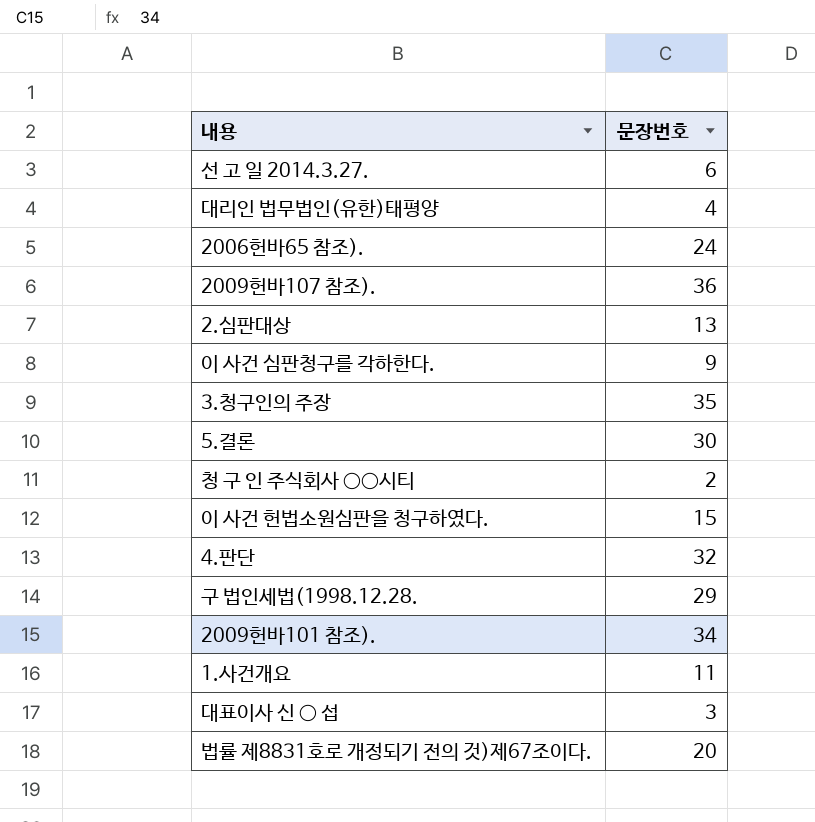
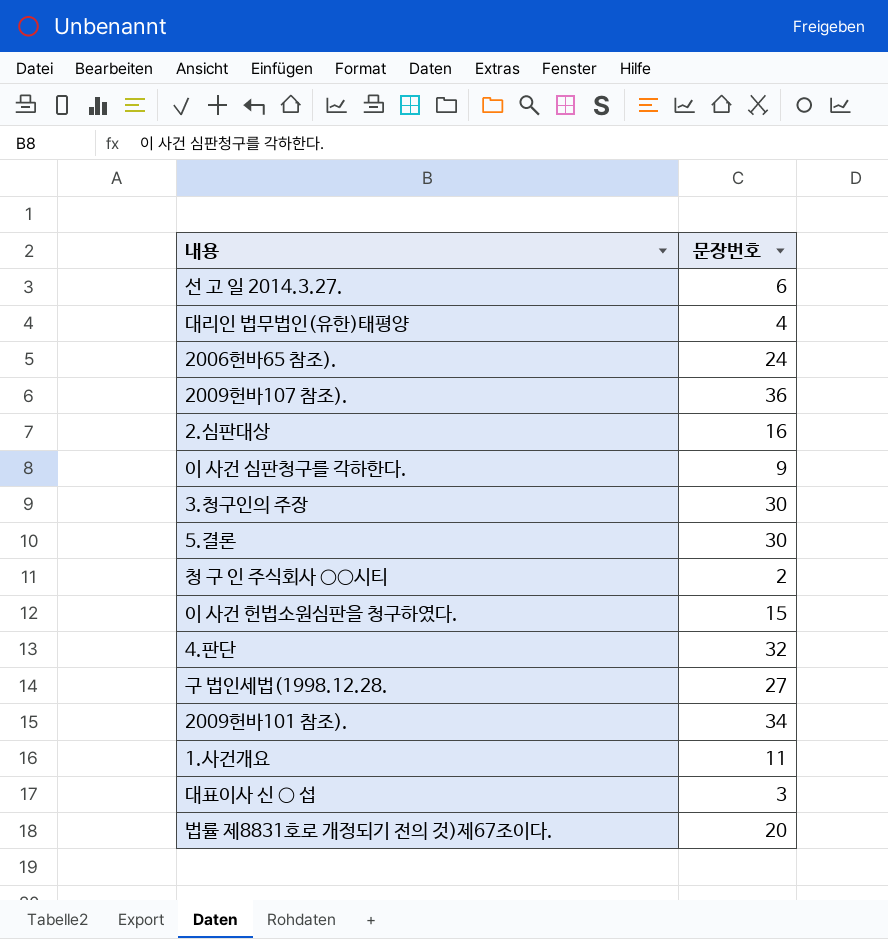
2.심판대상 | 문장번호: 13 -> 16
3.청구인의 주장 | 문장번호: 35 -> 30
구 법인세법(1998.12.28. | 문장번호: 29 -> 27

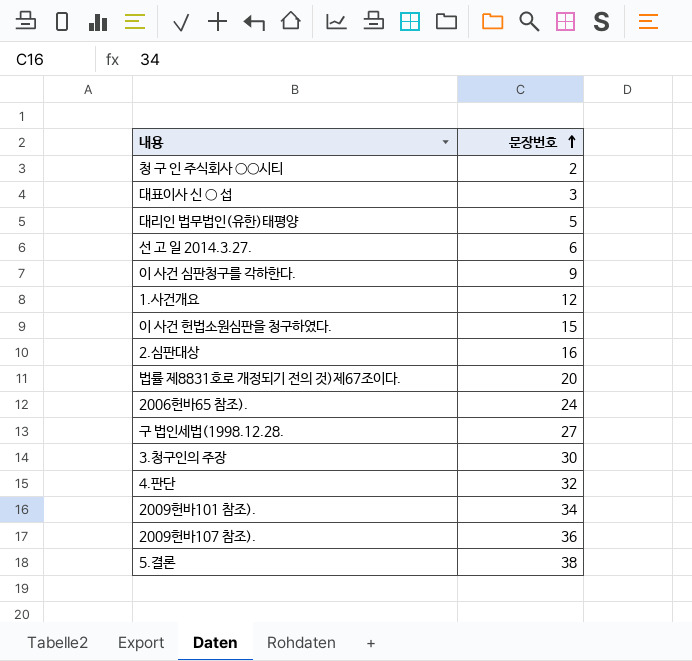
row order: none -> 문장번호 ascending
대리인 법무법인(유한)태평양 | 문장번호: 4 -> 5
1.사건개요 | 문장번호: 11 -> 12
5.결론 | 문장번호: 30 -> 38

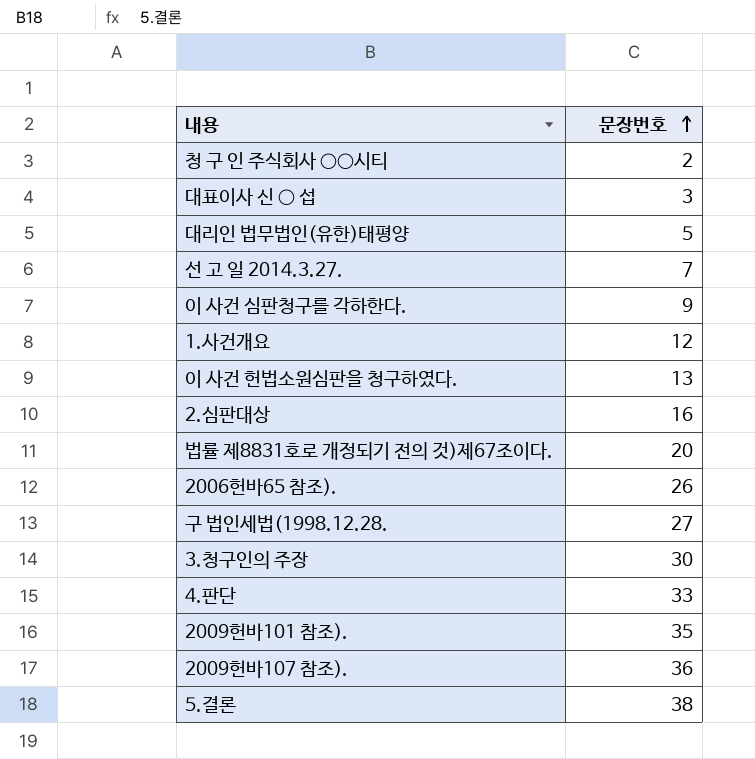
선 고 일 2014.3.27. | 문장번호: 6 -> 7
이 사건 헌법소원심판을 청구하였다. | 문장번호: 15 -> 13
2006헌바65 참조). | 문장번호: 24 -> 26
4.판단 | 문장번호: 32 -> 33
2009헌바101 참조). | 문장번호: 34 -> 35

